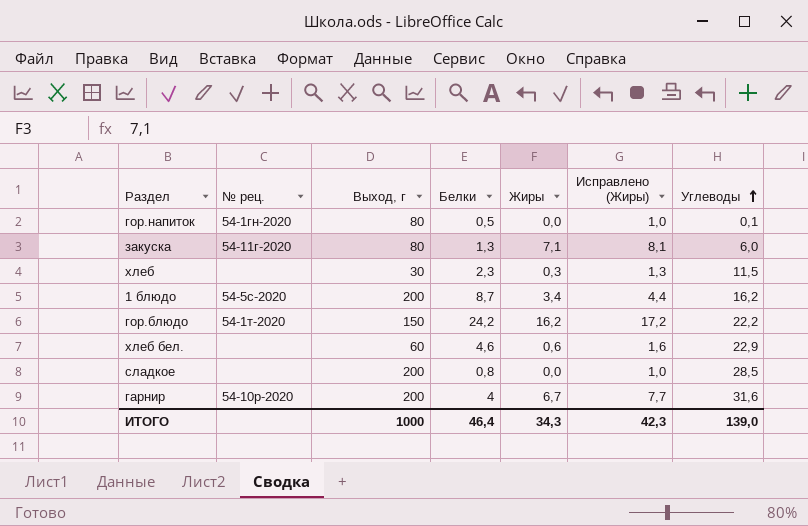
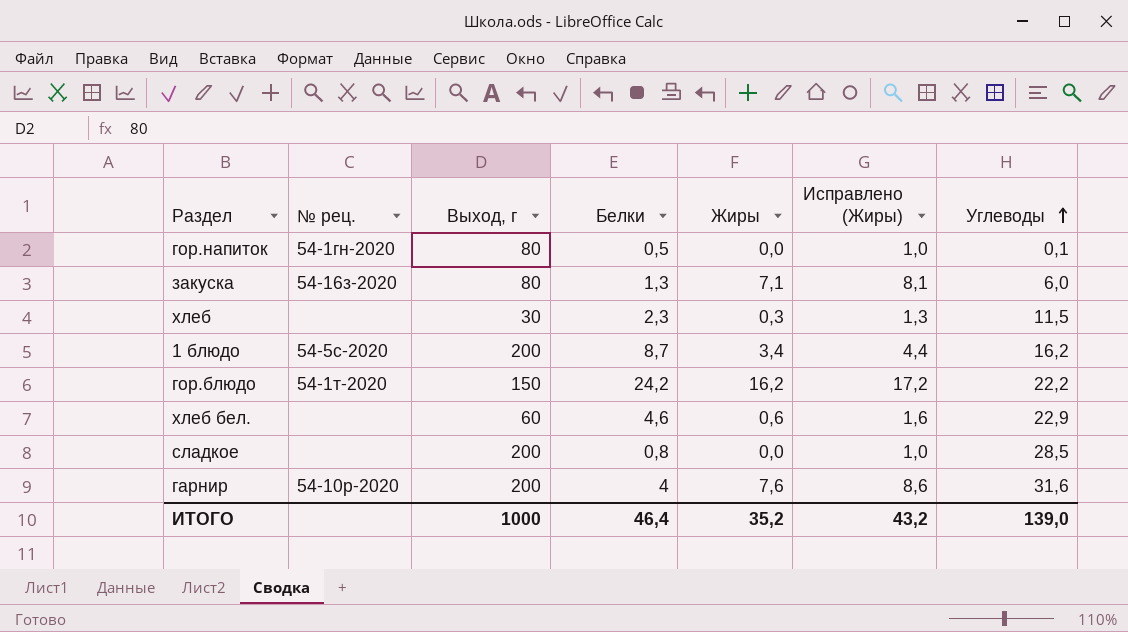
закуска | № рец.: 54-11г-2020 -> 54-16з-2020
гарнир | Жиры: 6,7 -> 7,6
гарнир | Исправлено (Жиры): 7,7 -> 8,6
ИТОГО | Жиры: 34,3 -> 35,2
ИТОГО | Исправлено (Жиры): 42,3 -> 43,2

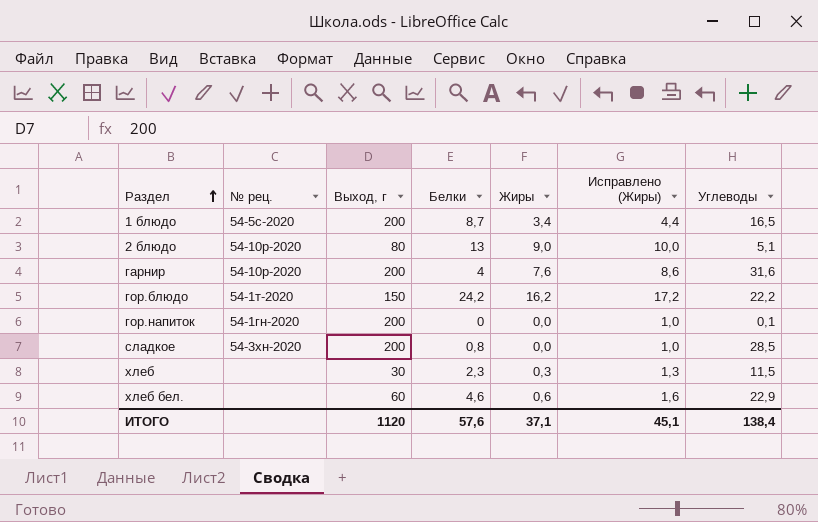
row order: Углеводы ascending -> Раздел ascending
row закуска: 54-16з-2020 | 80 | 1,3 | 7,1 | 8,1 | 6,0 -> none
1 блюдо | Углеводы: 16,2 -> 16,5
row 2 блюдо: none -> 54-10р-2020 | 80 | 13 | 9,0 | 10,0 | 5,1
гор.напиток | Выход, г: 80 -> 200
гор.напиток | Белки: 0,5 -> 0
сладкое | № рец.: none -> 54-3хн-2020
ИТОГО | Выход, г: 1000 -> 1120
ИТОГО | Белки: 46,4 -> 57,6
ИТОГО | Жиры: 35,2 -> 37,1
ИТОГО | Исправлено (Жиры): 43,2 -> 45,1
ИТОГО | Углеводы: 139,0 -> 138,4

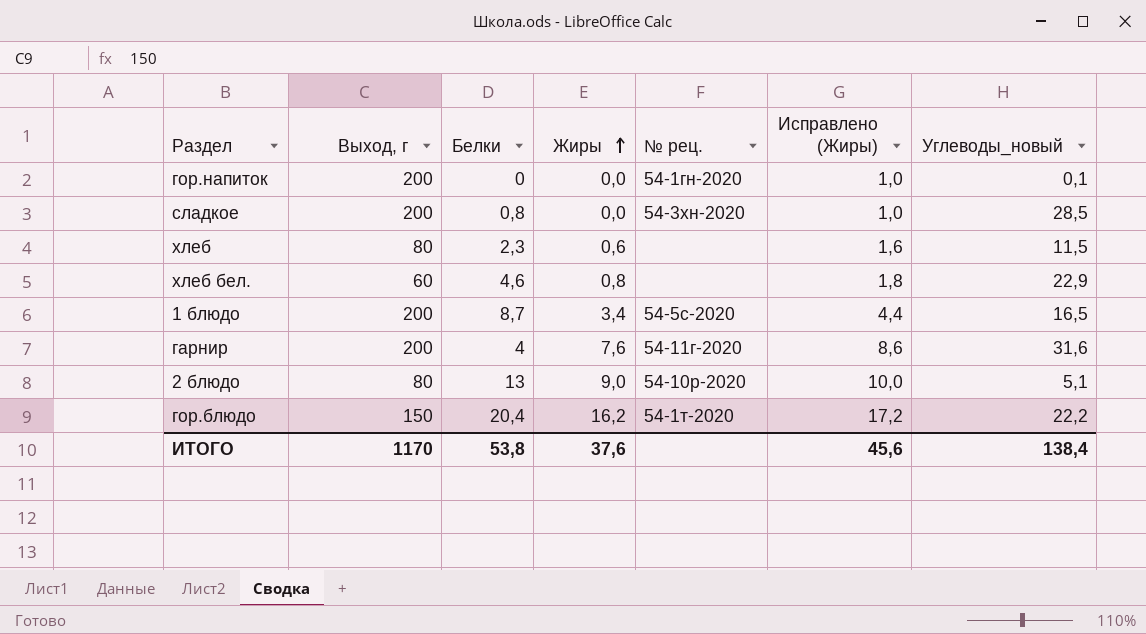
row order: Раздел ascending -> Жиры ascending
column № рец. | position: 2 -> 5
column name: Углеводы -> Углеводы_новый
хлеб | Выход, г: 30 -> 80
хлеб | Жиры: 0,3 -> 0,6
хлеб | Исправлено (Жиры): 1,3 -> 1,6
хлеб бел. | Жиры: 0,6 -> 0,8
хлеб бел. | Исправлено (Жиры): 1,6 -> 1,8
гарнир | № рец.: 54-10р-2020 -> 54-11г-2020
гор.блюдо | Белки: 24,2 -> 20,4
ИТОГО | Выход, г: 1120 -> 1170
ИТОГО | Белки: 57,6 -> 53,8
ИТОГО | Жиры: 37,1 -> 37,6
ИТОГО | Исправлено (Жиры): 45,1 -> 45,6

